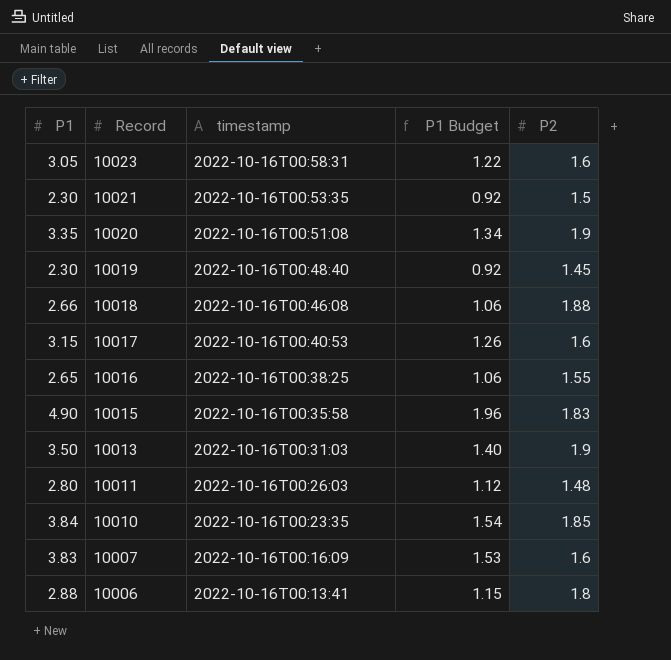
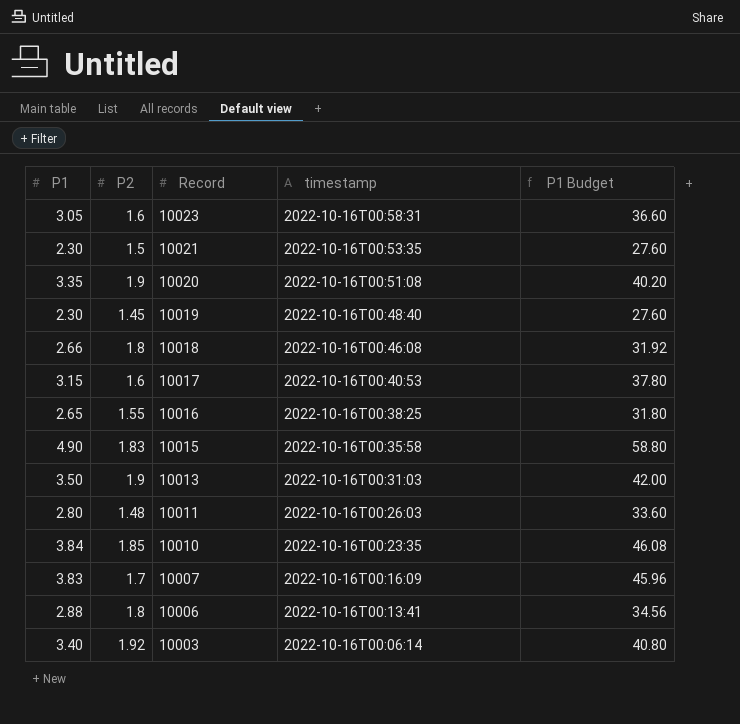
column P2 | position: 5 -> 2
column P1 Budget | formula: [P1] * 0.4 -> [P1] * 12
10018 | P2: 1.88 -> 1.8
10007 | P2: 1.6 -> 1.7
row 10003: none -> 3.40 | 1.92 | 2022-10-16T00:06:14 | 40.80

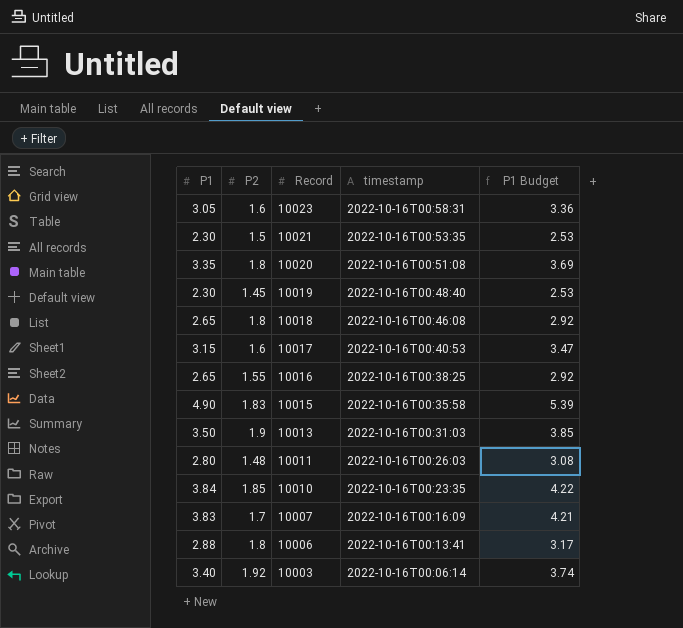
column P1 Budget | formula: [P1] * 12 -> [P1] * 1.1
10020 | P2: 1.9 -> 1.8
10018 | P1: 2.66 -> 2.65

